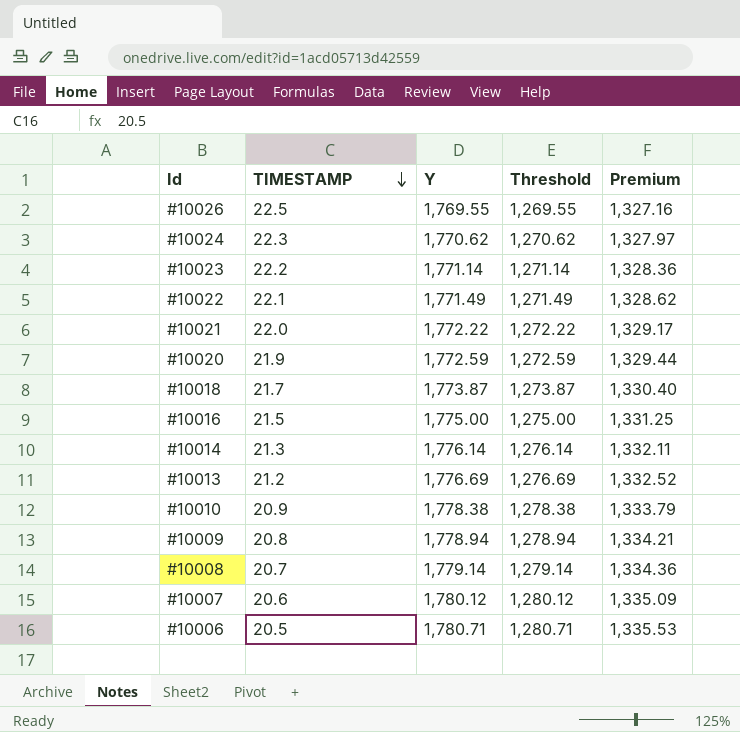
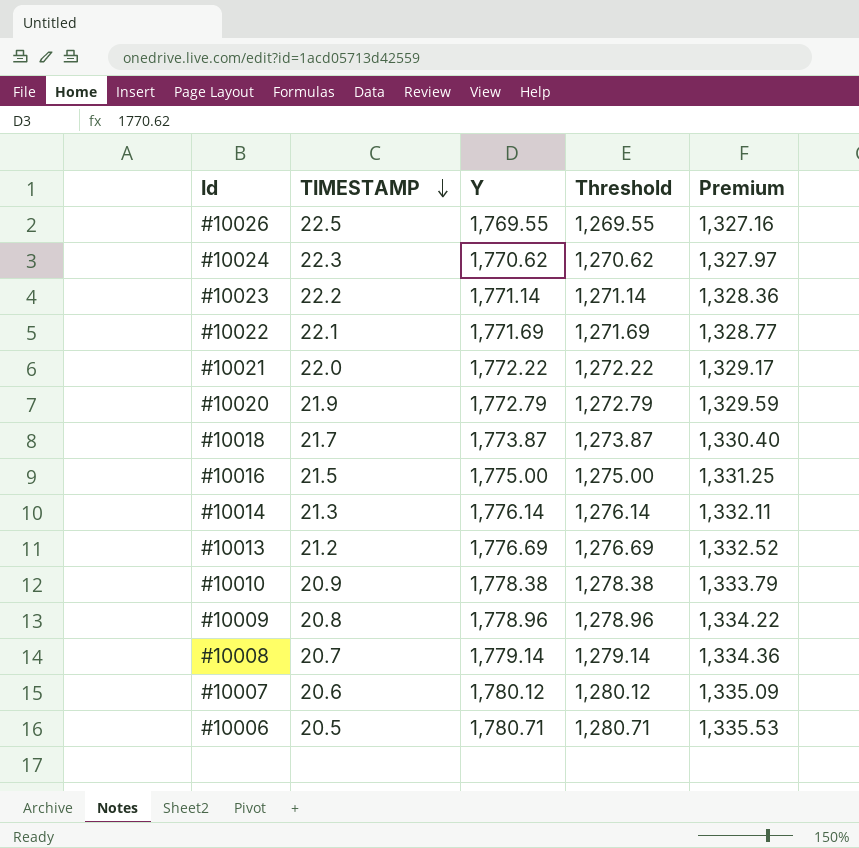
#10022 | Y: 1,771.49 -> 1,771.69
#10022 | Threshold: 1,271.49 -> 1,271.69
#10022 | Premium: 1,328.62 -> 1,328.77
#10020 | Y: 1,772.59 -> 1,772.79
#10020 | Threshold: 1,272.59 -> 1,272.79
#10020 | Premium: 1,329.44 -> 1,329.59
#10009 | Y: 1,778.94 -> 1,778.96
#10009 | Threshold: 1,278.94 -> 1,278.96
#10009 | Premium: 1,334.21 -> 1,334.22

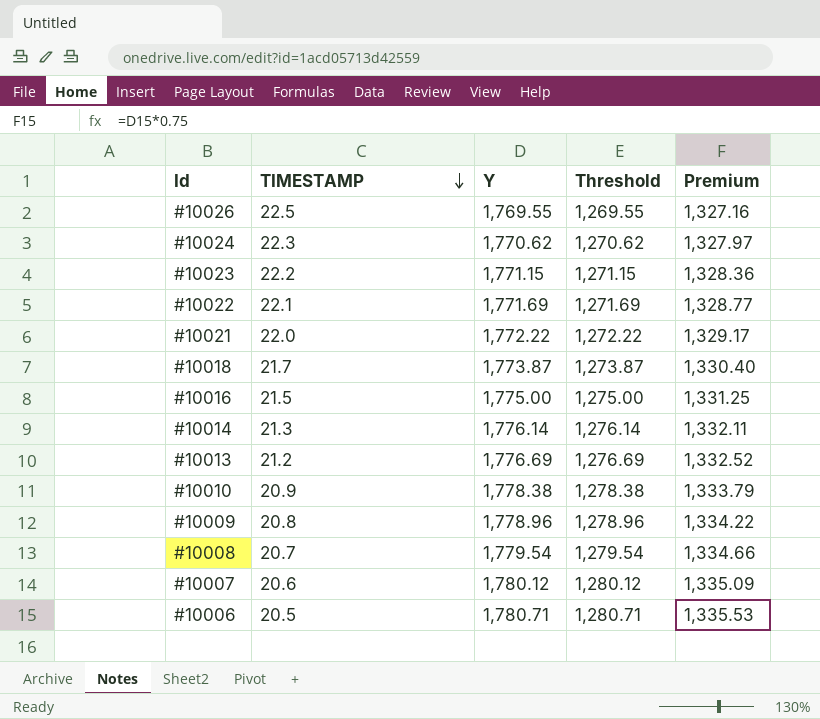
row #10020: 21.9 | 1,772.79 | 1,272.79 | 1,329.59 -> none
#10023 | Y: 1,771.14 -> 1,771.15
#10023 | Threshold: 1,271.14 -> 1,271.15
#10008 | Y: 1,779.14 -> 1,779.54
#10008 | Threshold: 1,279.14 -> 1,279.54
#10008 | Premium: 1,334.36 -> 1,334.66

